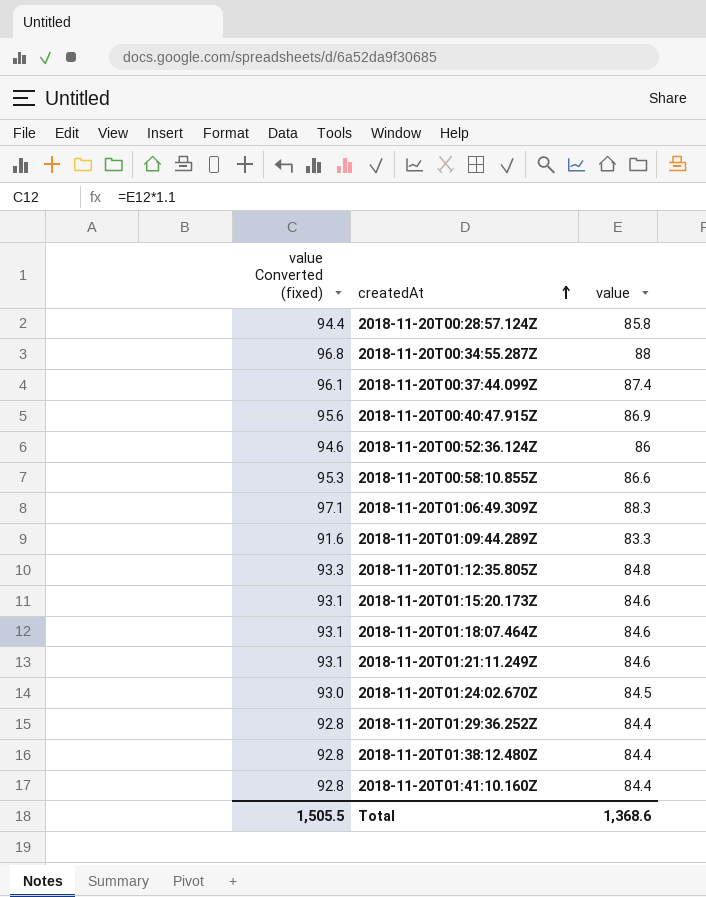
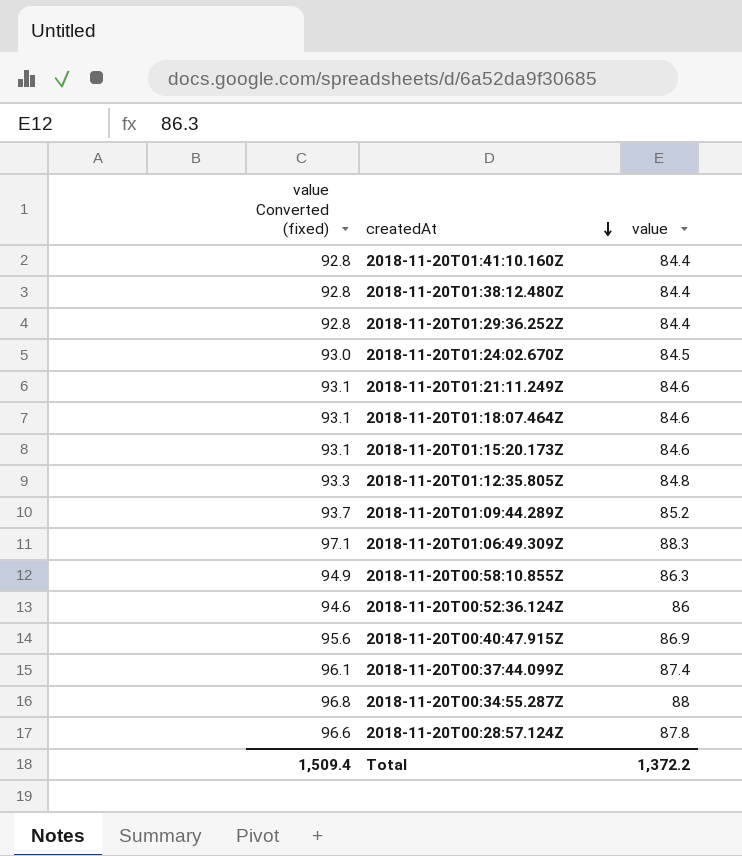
row order: createdAt ascending -> createdAt descending
2018-11-20T01:09:44.289Z | value Converted (fixed): 91.6 -> 93.7
2018-11-20T01:09:44.289Z | value: 83.3 -> 85.2
2018-11-20T00:58:10.855Z | value Converted (fixed): 95.3 -> 94.9
2018-11-20T00:58:10.855Z | value: 86.6 -> 86.3
2018-11-20T00:28:57.124Z | value Converted (fixed): 94.4 -> 96.6
2018-11-20T00:28:57.124Z | value: 85.8 -> 87.8
Total | value Converted (fixed): 1,505.5 -> 1,509.4
Total | value: 1,368.6 -> 1,372.2

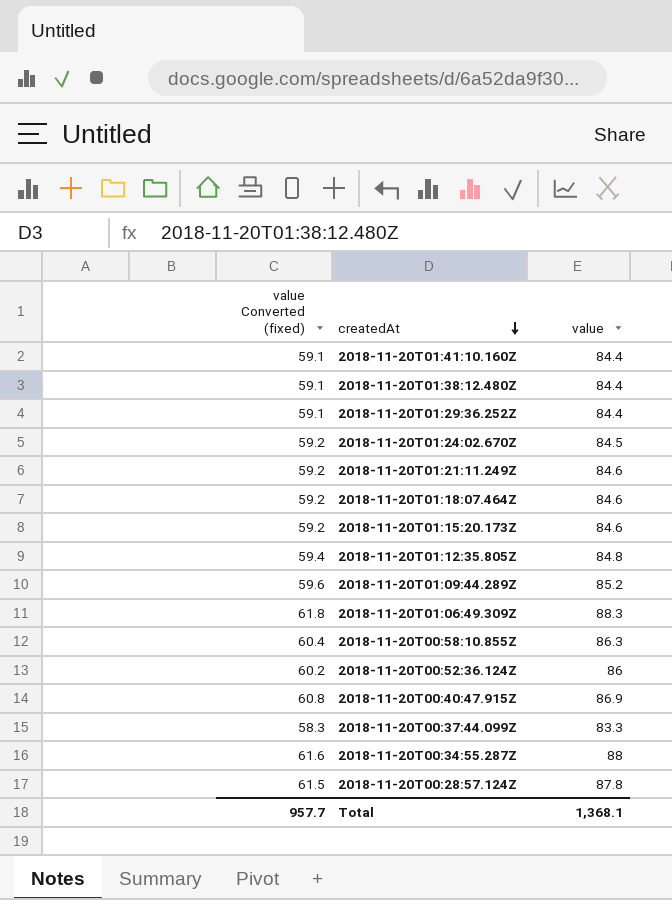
column value Converted (fixed) | formula: [value] * 1.1 -> [value] * 0.7
2018-11-20T00:37:44.099Z | value: 87.4 -> 83.3
Total | value Converted (fixed): 1,509.4 -> 957.7
Total | value: 1,372.2 -> 1,368.1

